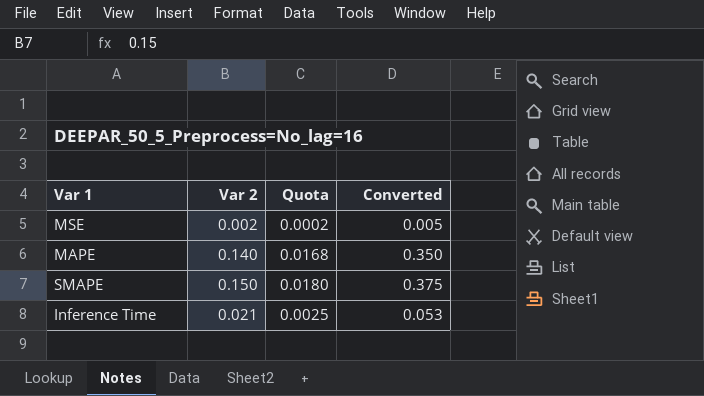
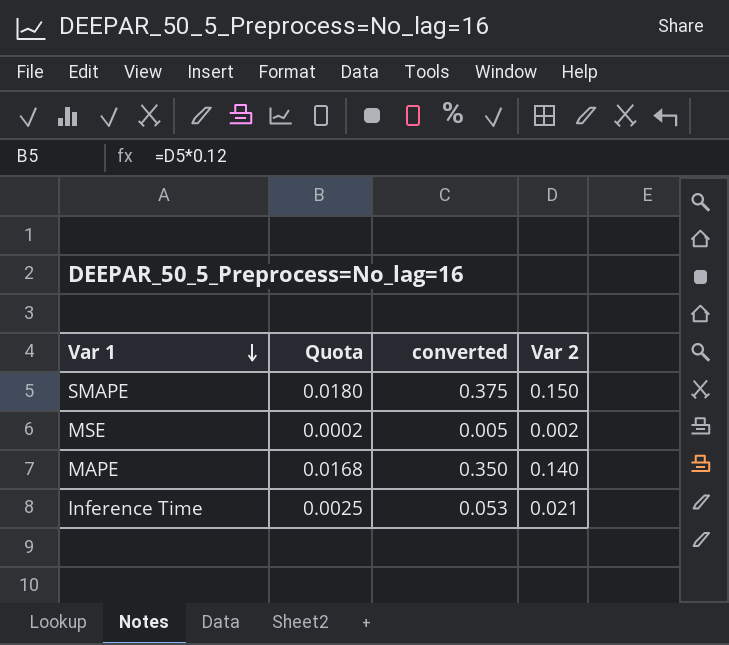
row order: none -> Var 1 descending
column name: Converted -> converted
column Var 2 | position: 2 -> 4

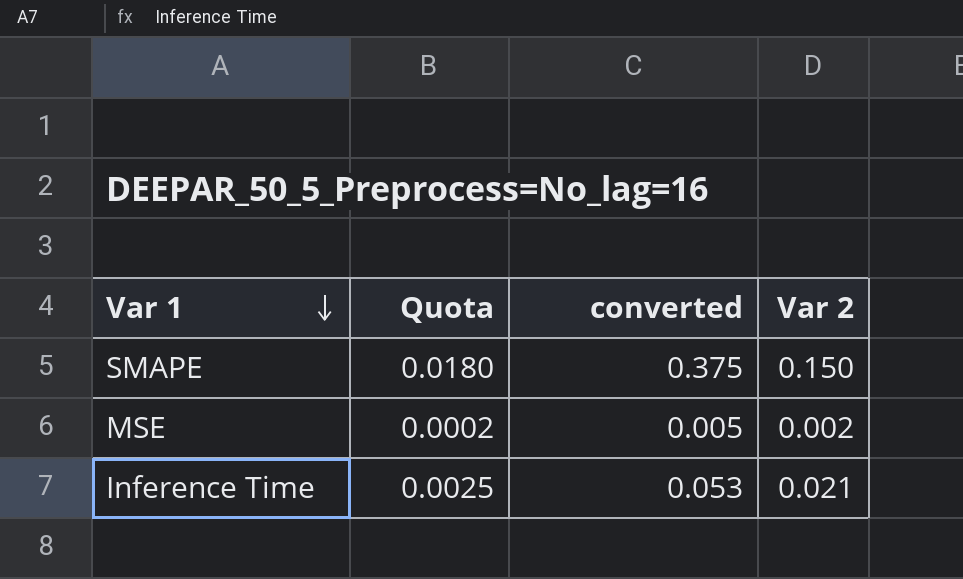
row MAPE: 0.0168 | 0.350 | 0.140 -> none

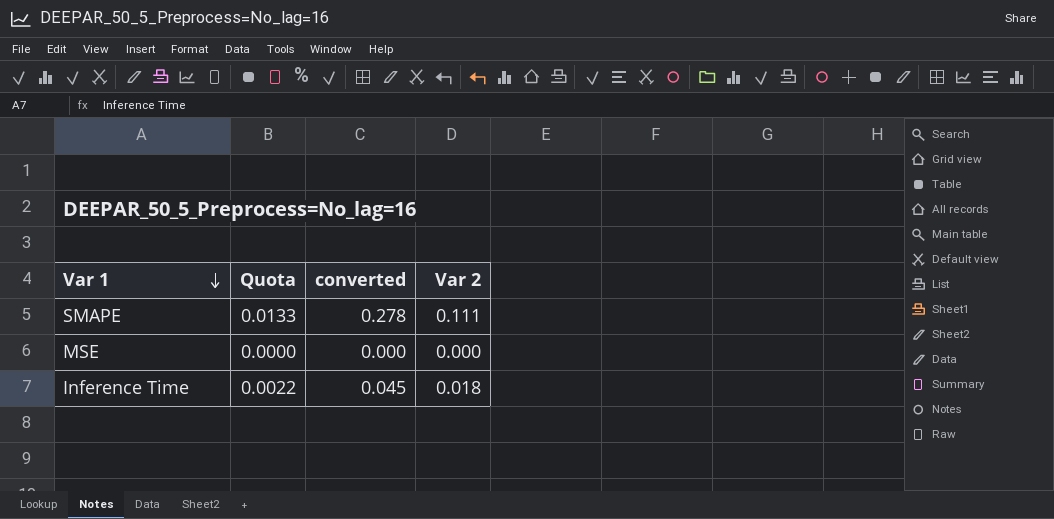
SMAPE | Quota: 0.0180 -> 0.0133
SMAPE | converted: 0.375 -> 0.278
SMAPE | Var 2: 0.150 -> 0.111
MSE | Quota: 0.0002 -> 0.0000
MSE | converted: 0.005 -> 0.000
MSE | Var 2: 0.002 -> 0.000
Inference Time | Quota: 0.0025 -> 0.0022
Inference Time | converted: 0.053 -> 0.045
Inference Time | Var 2: 0.021 -> 0.018

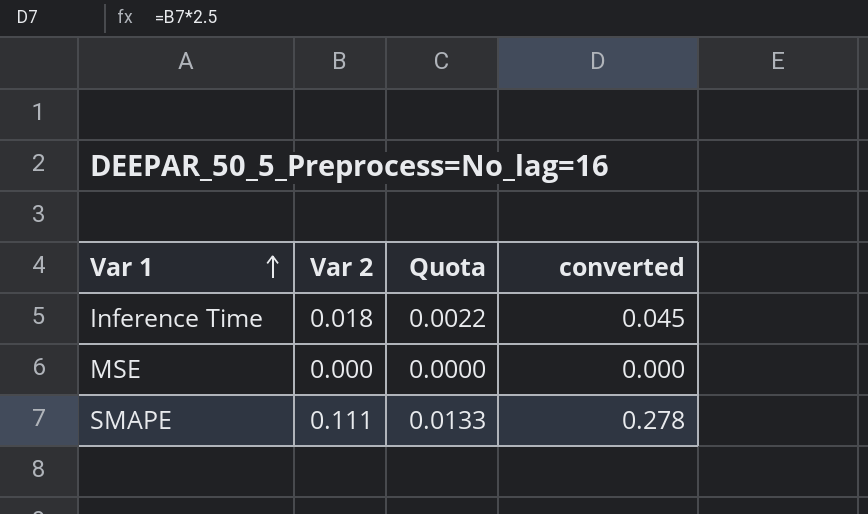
row order: Var 1 descending -> Var 1 ascending
column Var 2 | position: 4 -> 2

